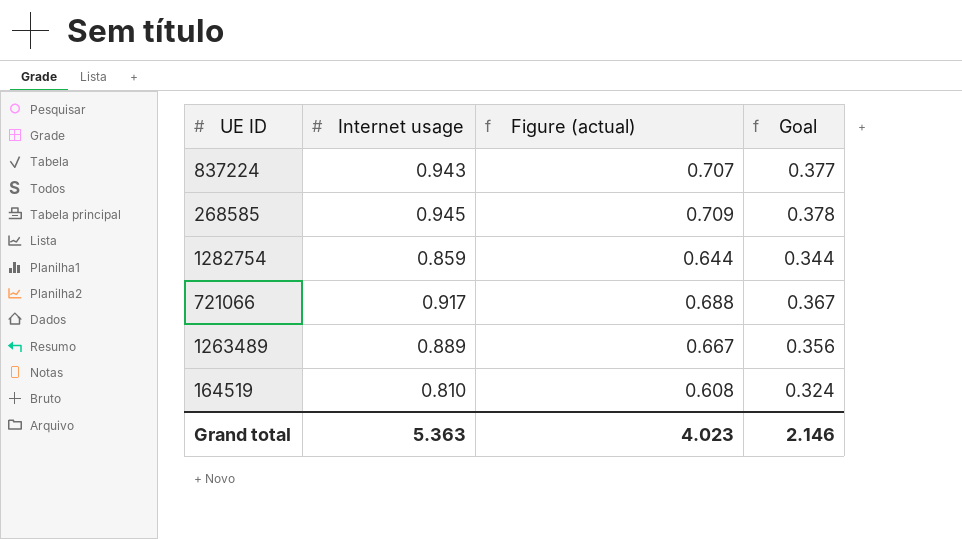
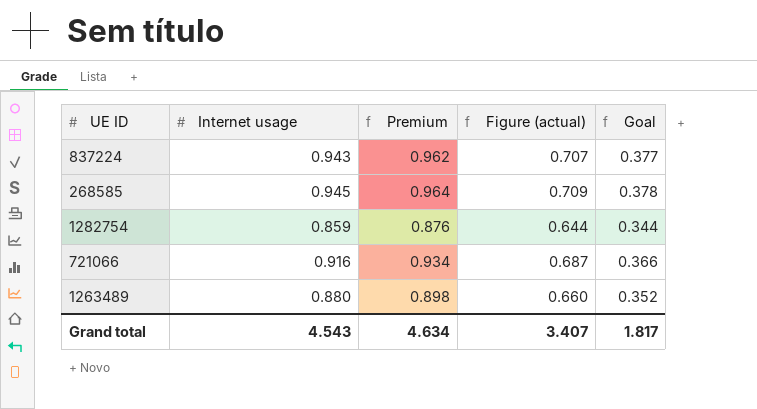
column Premium | formula: none -> [Internet usage] * 1.02
row 164519: 0.810 | 0.608 | 0.324 -> none
721066 | Internet usage: 0.917 -> 0.916
721066 | Figure (actual): 0.688 -> 0.687
721066 | Goal: 0.367 -> 0.366
1263489 | Internet usage: 0.889 -> 0.880
1263489 | Figure (actual): 0.667 -> 0.660
1263489 | Goal: 0.356 -> 0.352
Grand total | Internet usage: 5.363 -> 4.543
Grand total | Figure (actual): 4.023 -> 3.407
Grand total | Goal: 2.146 -> 1.817

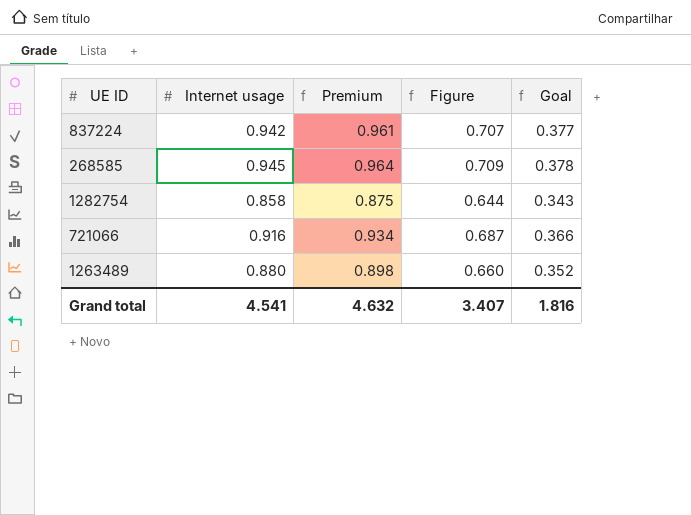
column name: Figure (actual) -> Figure
837224 | Internet usage: 0.943 -> 0.942
837224 | Premium: 0.962 -> 0.961
1282754 | Internet usage: 0.859 -> 0.858
1282754 | Premium: 0.876 -> 0.875
1282754 | Goal: 0.344 -> 0.343
Grand total | Internet usage: 4.543 -> 4.541
Grand total | Premium: 4.634 -> 4.632
Grand total | Goal: 1.817 -> 1.816

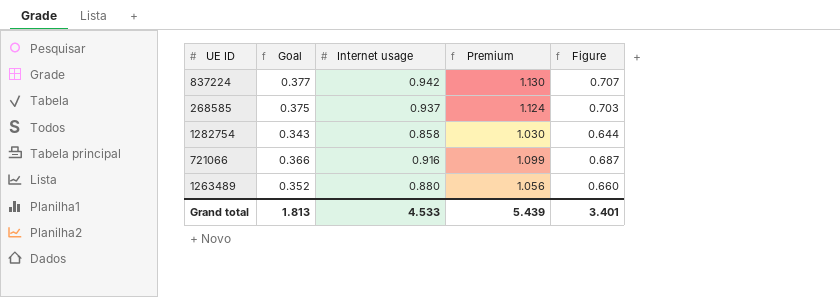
column Goal | position: 5 -> 2
column Premium | formula: [Internet usage] * 1.02 -> [Internet usage] * 1.2
268585 | Goal: 0.378 -> 0.375
268585 | Internet usage: 0.945 -> 0.937
268585 | Figure: 0.709 -> 0.703
Grand total | Goal: 1.816 -> 1.813
Grand total | Internet usage: 4.541 -> 4.533
Grand total | Premium: 4.632 -> 5.439
Grand total | Figure: 3.407 -> 3.401

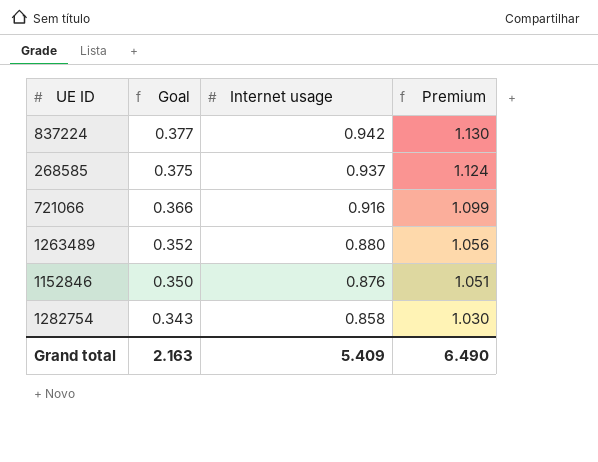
row order: none -> Goal descending
column Figure | formula: [Internet usage] * 0.75 -> none
row 1152846: none -> 0.350 | 0.876 | 1.051
Grand total | Goal: 1.813 -> 2.163
Grand total | Internet usage: 4.533 -> 5.409
Grand total | Premium: 5.439 -> 6.490

